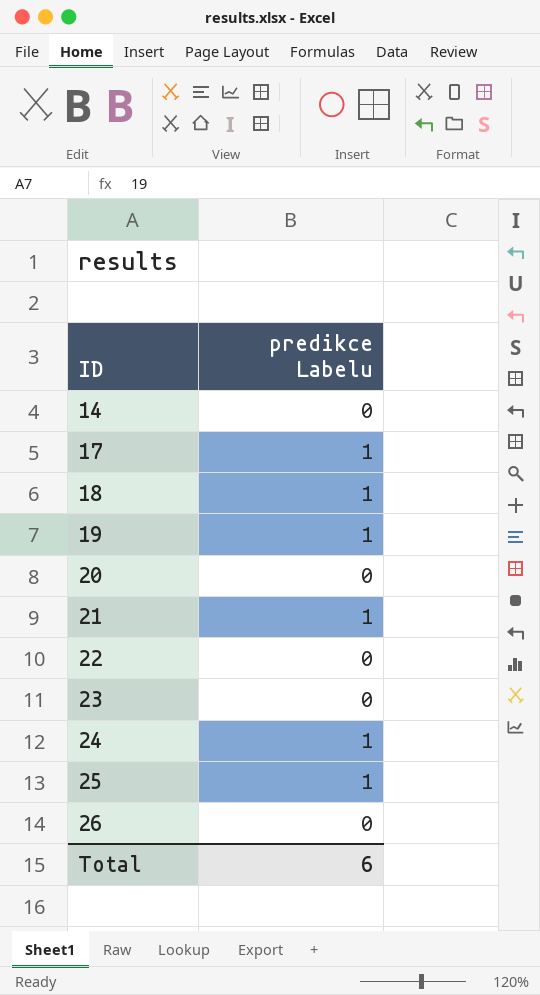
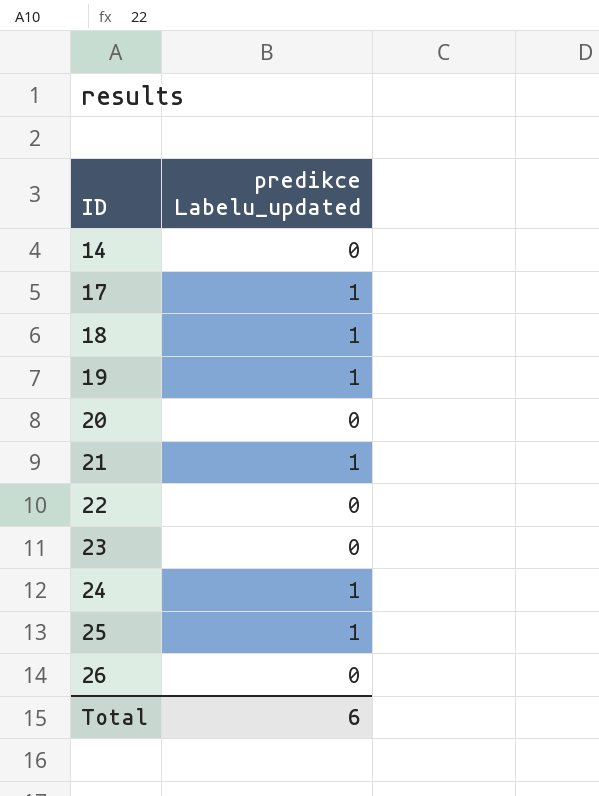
column name: predikce Labelu -> predikce Labelu_updated

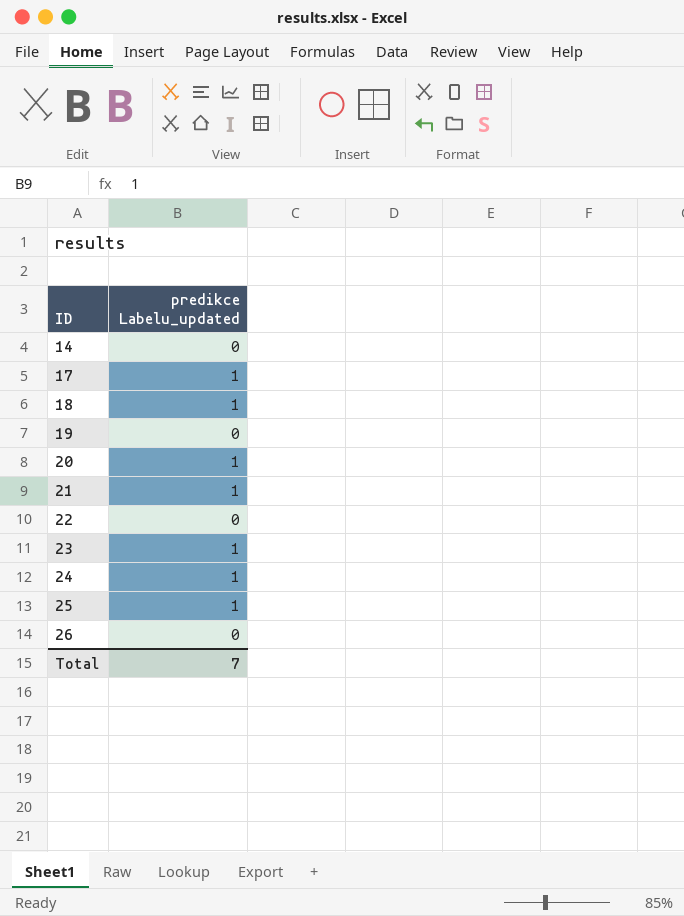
19 | predikce Labelu_updated: 1 -> 0
20 | predikce Labelu_updated: 0 -> 1
23 | predikce Labelu_updated: 0 -> 1
Total | predikce Labelu_updated: 6 -> 7

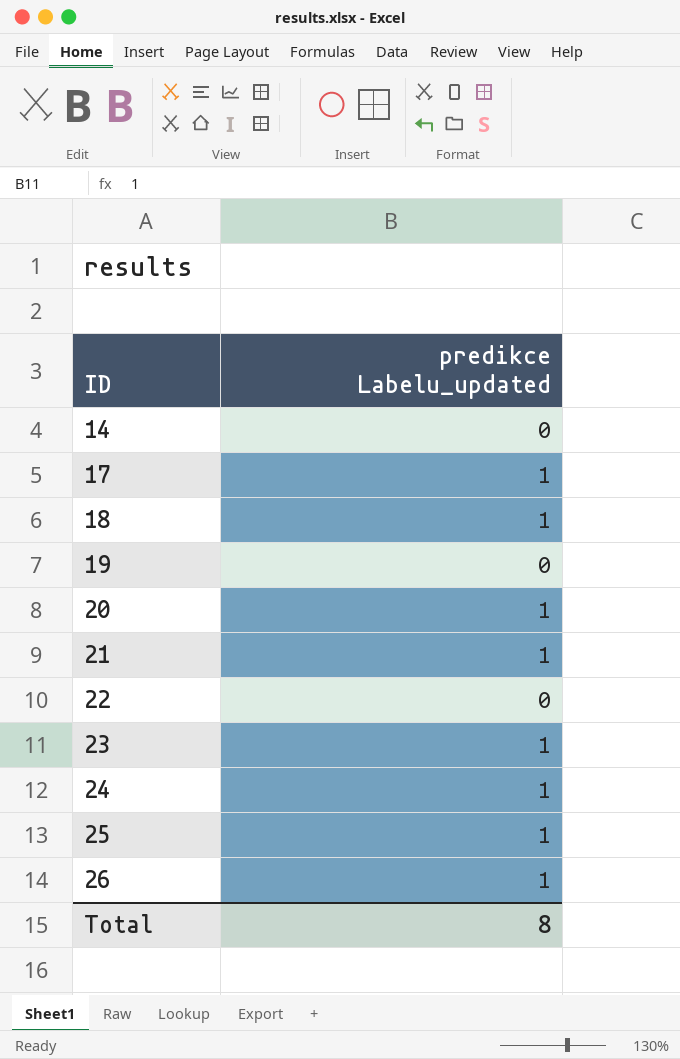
26 | predikce Labelu_updated: 0 -> 1
Total | predikce Labelu_updated: 7 -> 8

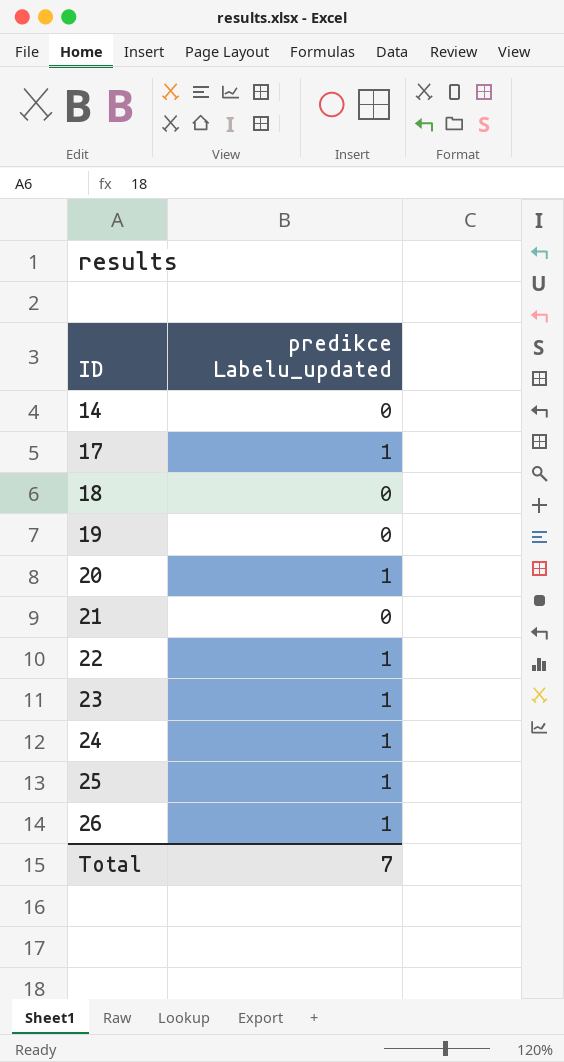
18 | predikce Labelu_updated: 1 -> 0
21 | predikce Labelu_updated: 1 -> 0
22 | predikce Labelu_updated: 0 -> 1
Total | predikce Labelu_updated: 8 -> 7

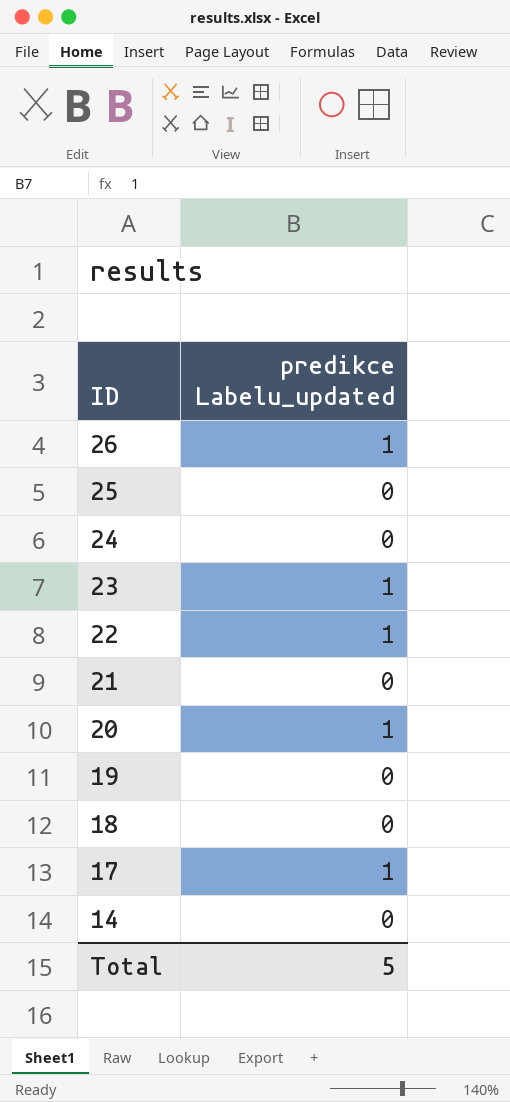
row order: ID ascending -> ID descending
25 | predikce Labelu_updated: 1 -> 0
24 | predikce Labelu_updated: 1 -> 0
Total | predikce Labelu_updated: 7 -> 5

